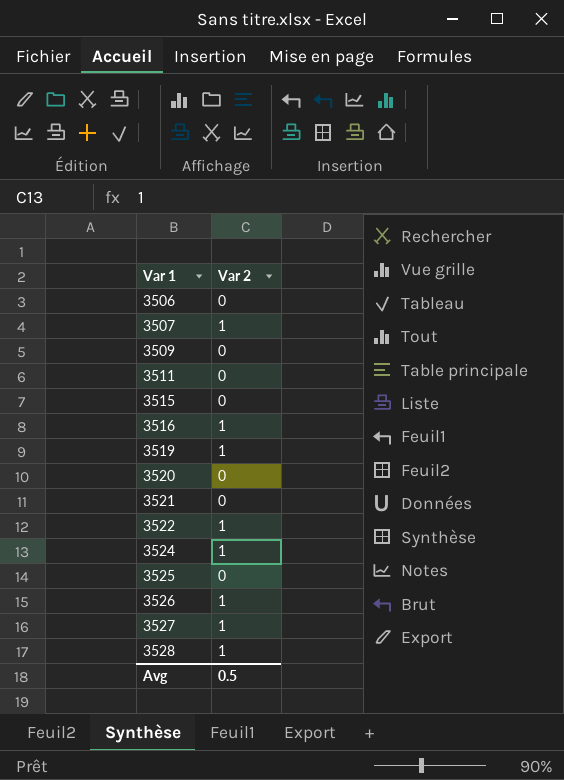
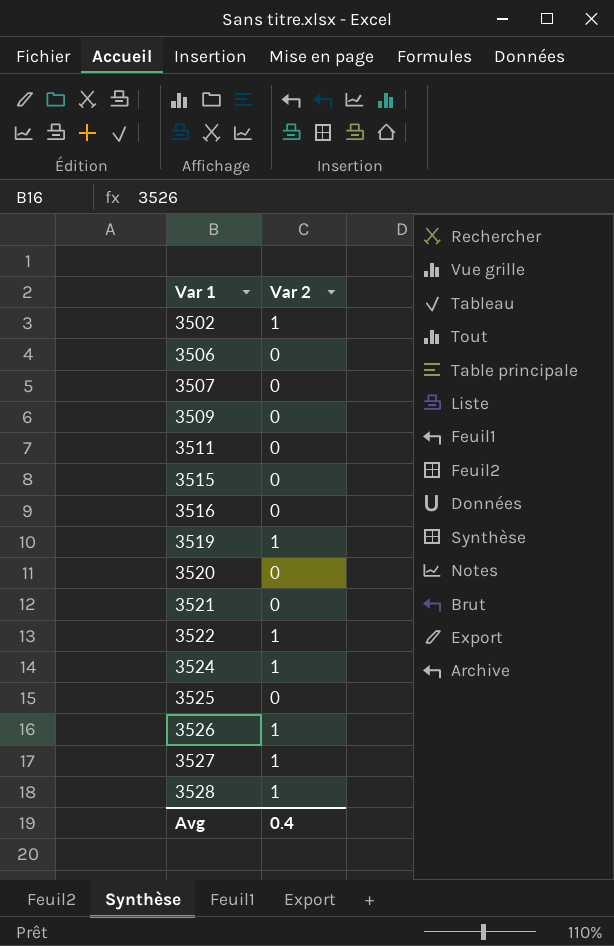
row 3502: none -> 1
3507 | Var 2: 1 -> 0
3516 | Var 2: 1 -> 0
Avg | Var 2: 0.5 -> 0.4

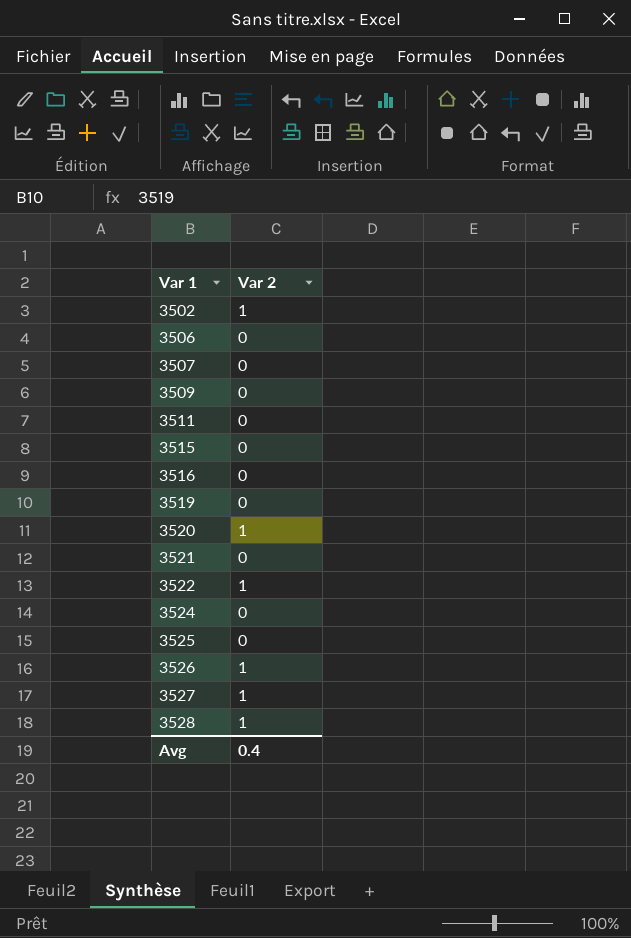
3519 | Var 2: 1 -> 0
3520 | Var 2: 0 -> 1
3524 | Var 2: 1 -> 0

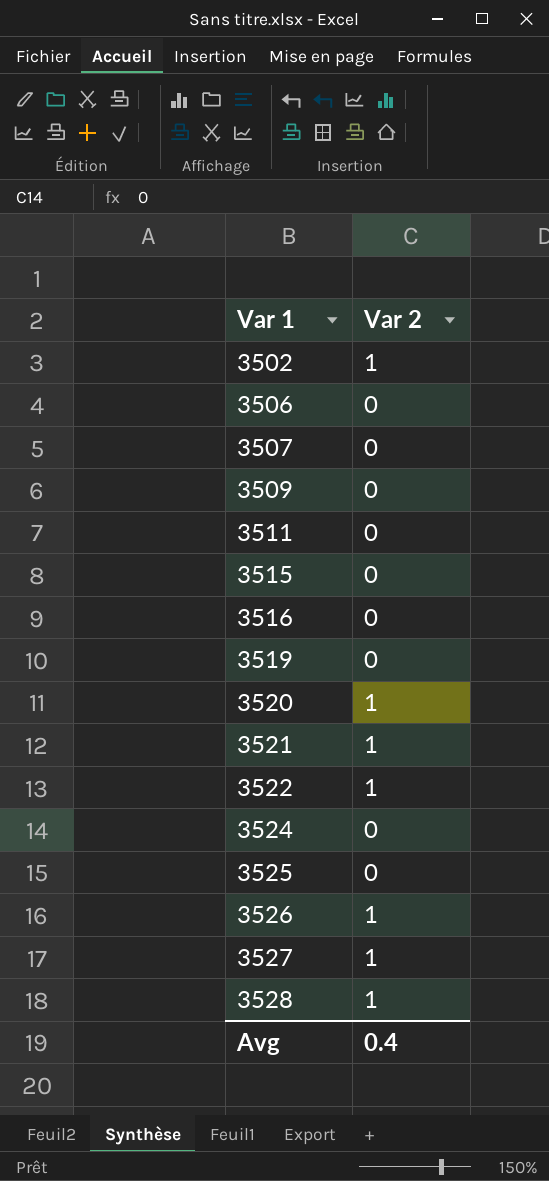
3521 | Var 2: 0 -> 1

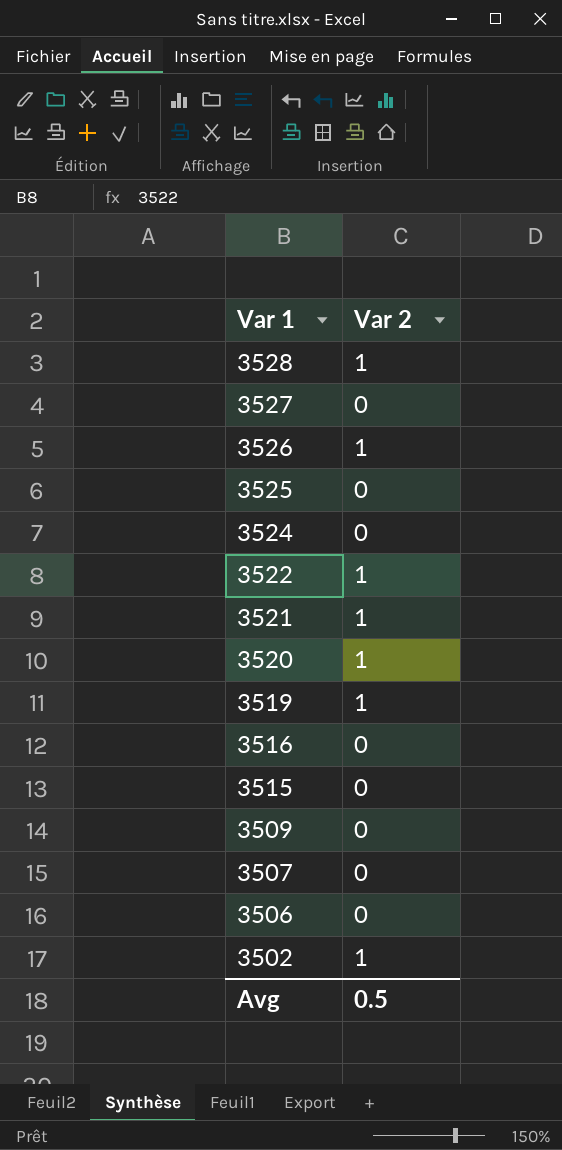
row order: Var 1 ascending -> Var 1 descending
row 3511: 0 -> none
3527 | Var 2: 1 -> 0
3519 | Var 2: 0 -> 1
Avg | Var 2: 0.4 -> 0.5

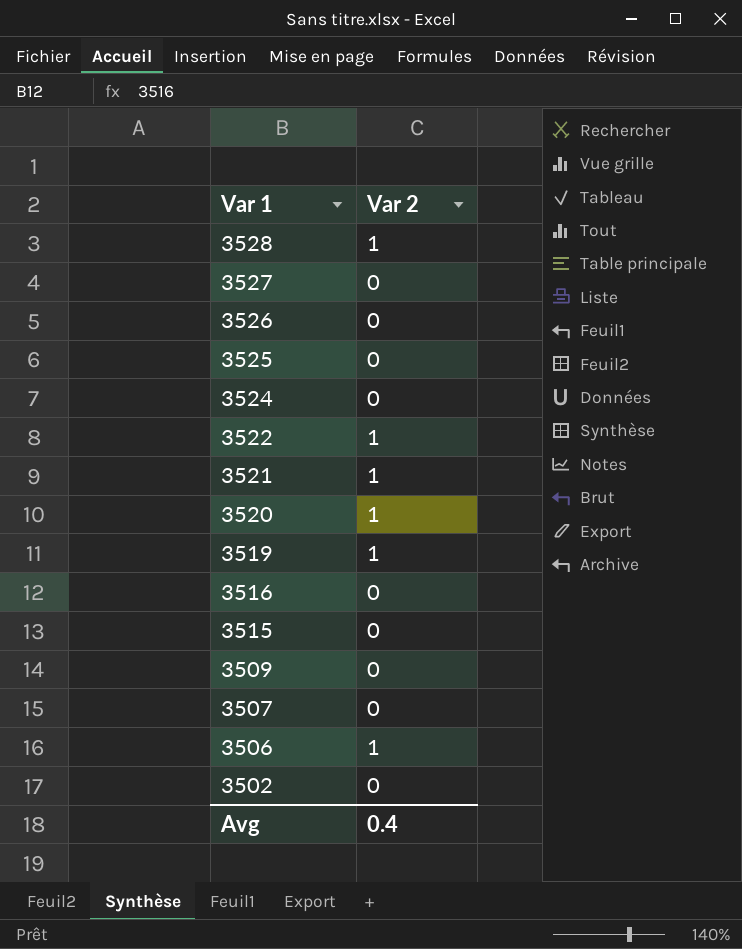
3526 | Var 2: 1 -> 0
3506 | Var 2: 0 -> 1
3502 | Var 2: 1 -> 0
Avg | Var 2: 0.5 -> 0.4

